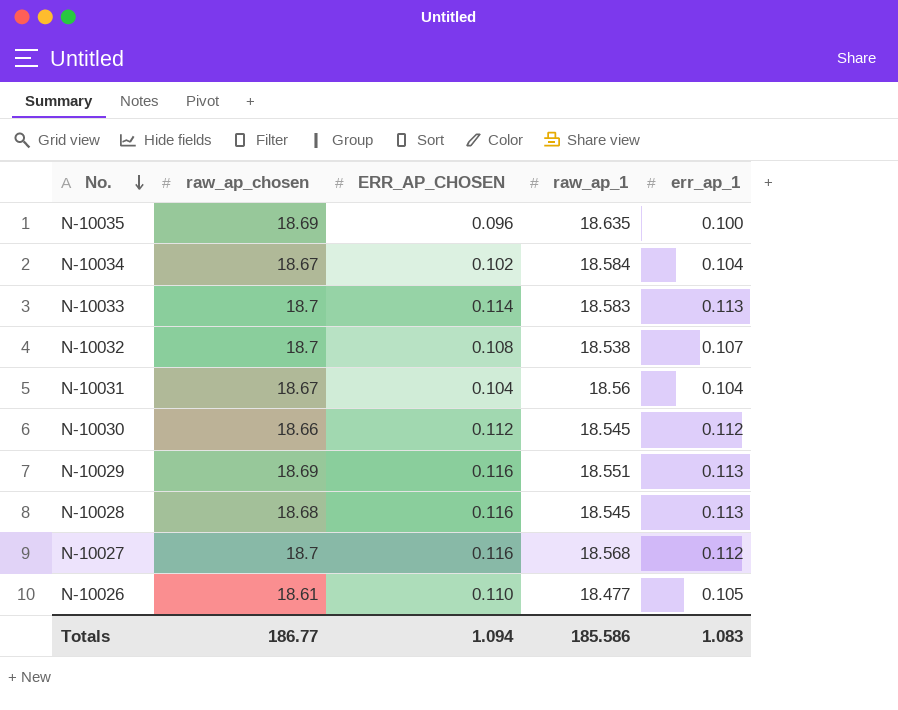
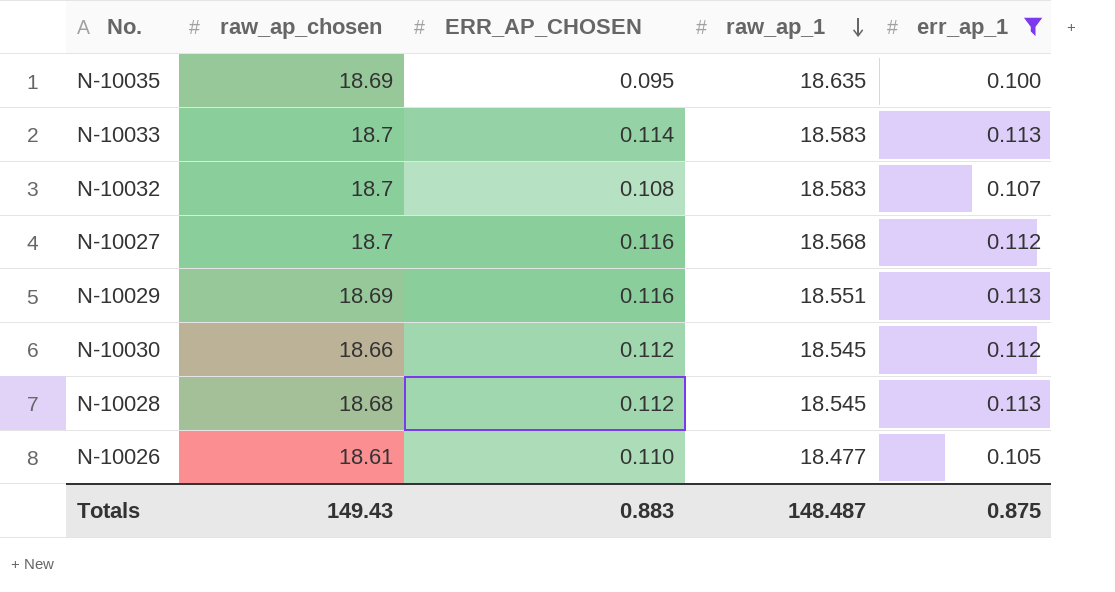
filter: none -> err_ap_1 != 0.104
row order: No. descending -> raw_ap_1 descending
N-10035 | ERR_AP_CHOSEN: 0.096 -> 0.095
N-10032 | raw_ap_1: 18.538 -> 18.583
N-10028 | ERR_AP_CHOSEN: 0.116 -> 0.112
Totals | raw_ap_chosen: 186.77 -> 149.43
Totals | ERR_AP_CHOSEN: 1.094 -> 0.883
Totals | raw_ap_1: 185.586 -> 148.487
Totals | err_ap_1: 1.083 -> 0.875

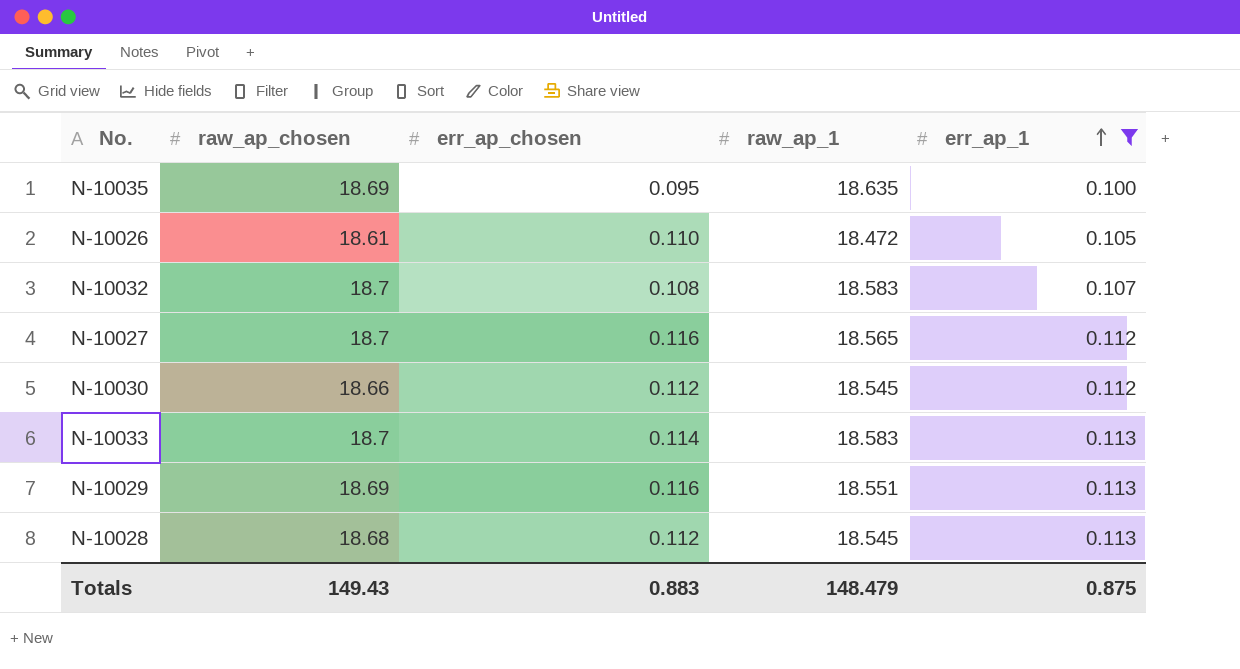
row order: raw_ap_1 descending -> err_ap_1 ascending
column name: ERR_AP_CHOSEN -> err_ap_chosen
N-10026 | raw_ap_1: 18.477 -> 18.472
N-10027 | raw_ap_1: 18.568 -> 18.565
Totals | raw_ap_1: 148.487 -> 148.479

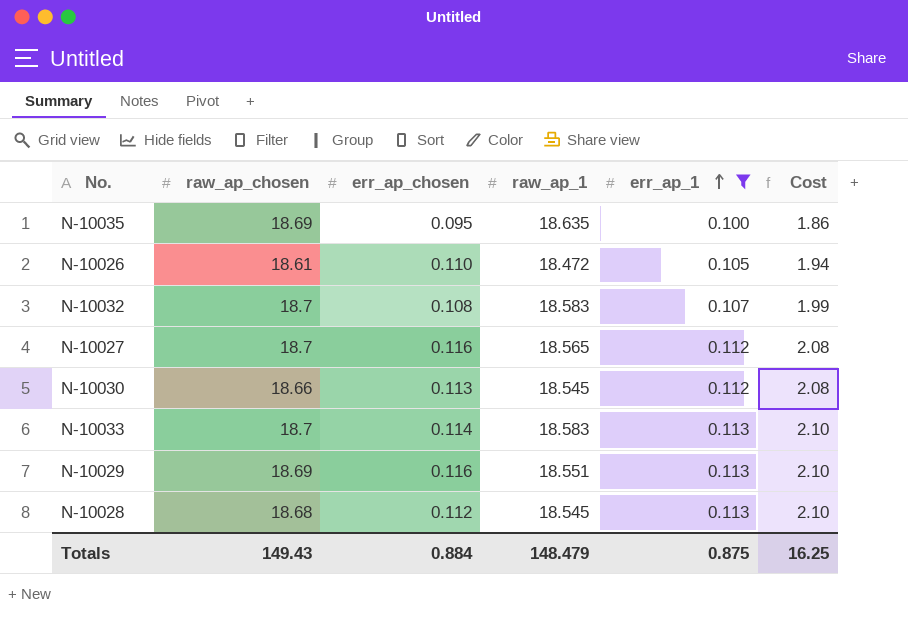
column Cost | formula: none -> [raw_ap_1] * [err_ap_1]
N-10030 | err_ap_chosen: 0.112 -> 0.113
Totals | err_ap_chosen: 0.883 -> 0.884

